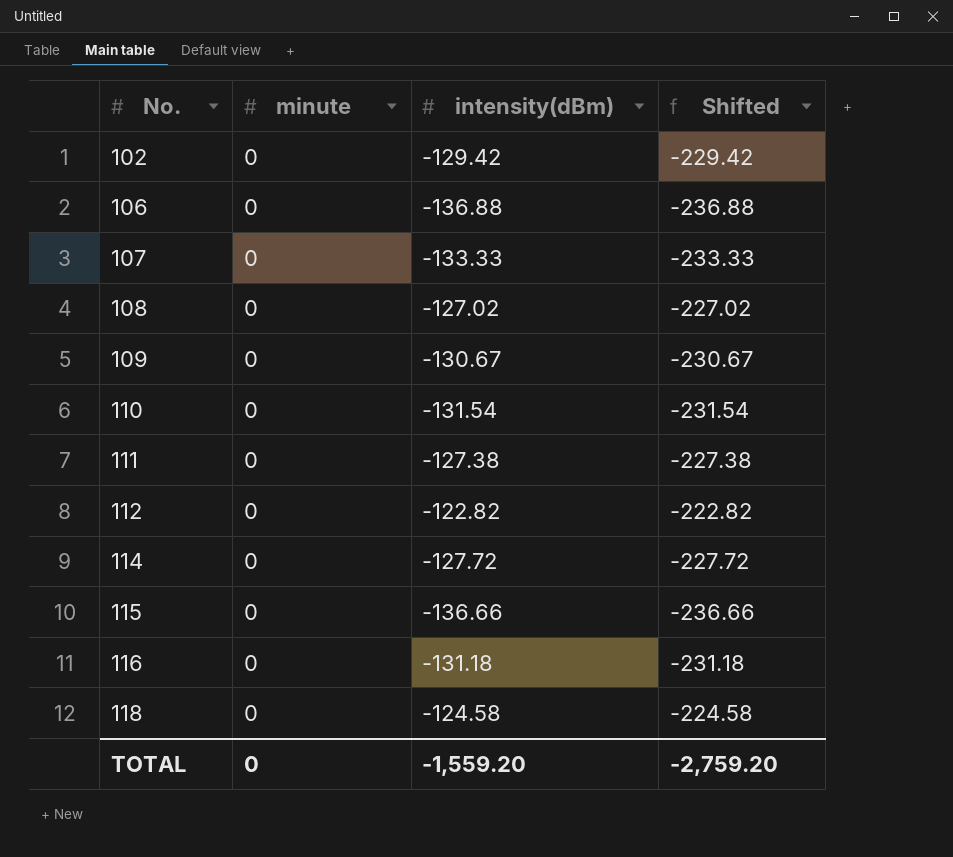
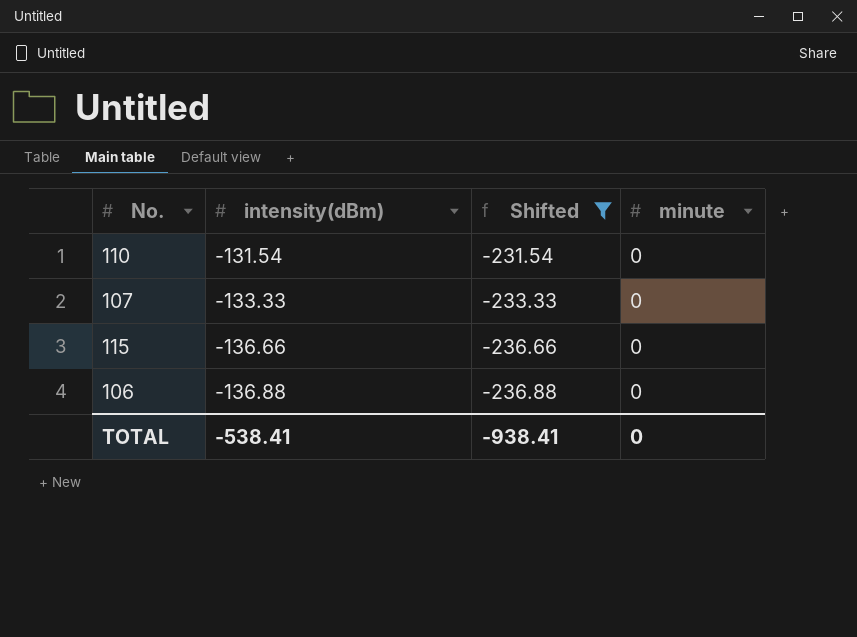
filter: none -> Shifted <= -231.54
row order: No. ascending -> intensity(dBm) descending
column minute | position: 2 -> 4
TOTAL | intensity(dBm): -1,559.20 -> -538.41
TOTAL | Shifted: -2,759.20 -> -938.41

